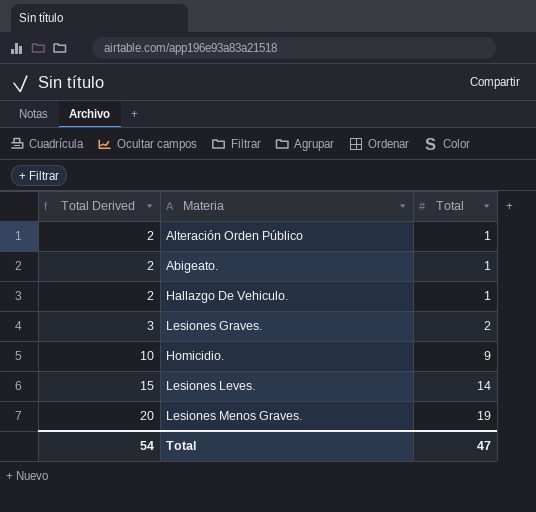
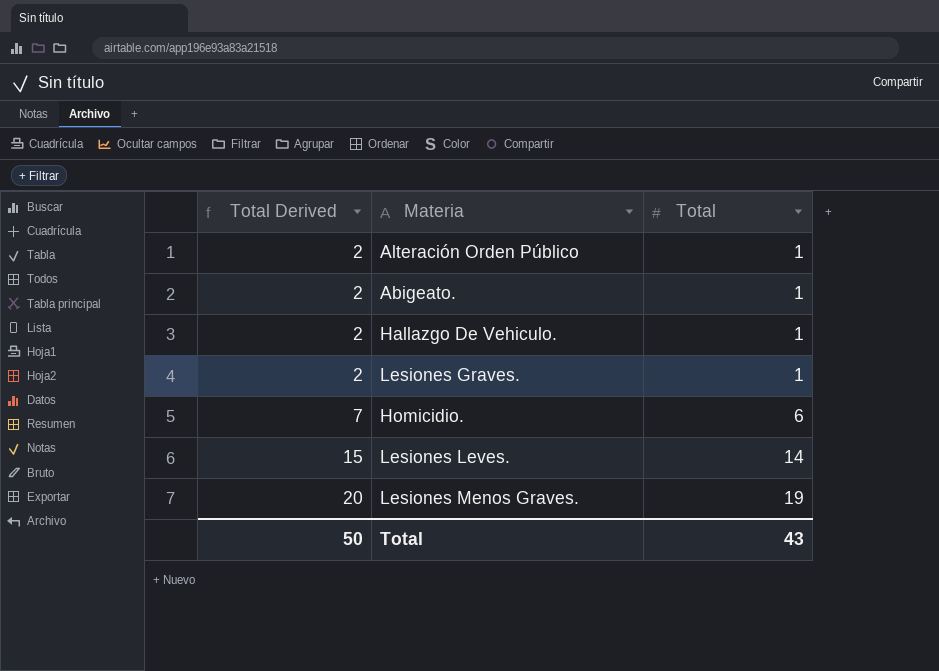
Lesiones Graves. | Total Derived: 3 -> 2
Lesiones Graves. | Total: 2 -> 1
Homicidio. | Total Derived: 10 -> 7
Homicidio. | Total: 9 -> 6
Total | Total Derived: 54 -> 50
Total | Total: 47 -> 43

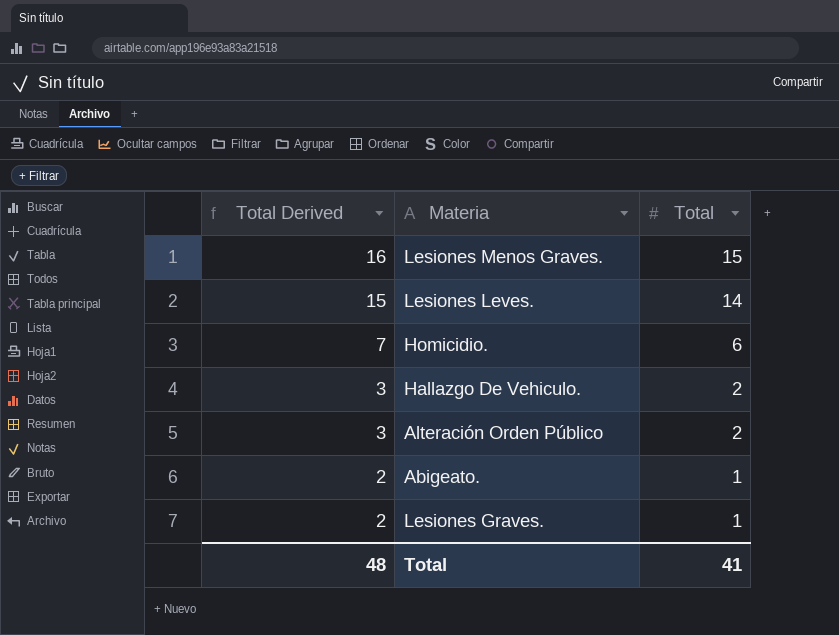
row order: Total Derived ascending -> Total Derived descending
Lesiones Menos Graves. | Total Derived: 20 -> 16
Lesiones Menos Graves. | Total: 19 -> 15
Hallazgo De Vehiculo. | Total Derived: 2 -> 3
Hallazgo De Vehiculo. | Total: 1 -> 2
Alteración Orden Público | Total Derived: 2 -> 3
Alteración Orden Público | Total: 1 -> 2
Total | Total Derived: 50 -> 48
Total | Total: 43 -> 41

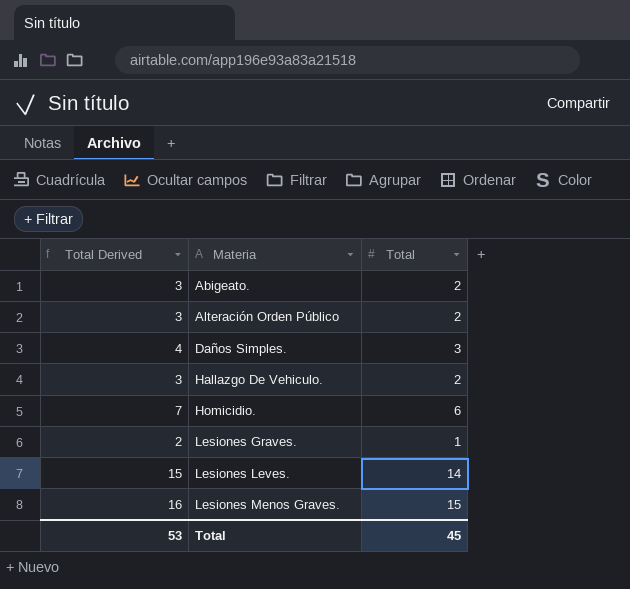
row order: Total Derived descending -> Materia ascending
Abigeato. | Total Derived: 2 -> 3
Abigeato. | Total: 1 -> 2
row Daños Simples.: none -> 4 | 3
Total | Total Derived: 48 -> 53
Total | Total: 41 -> 45

